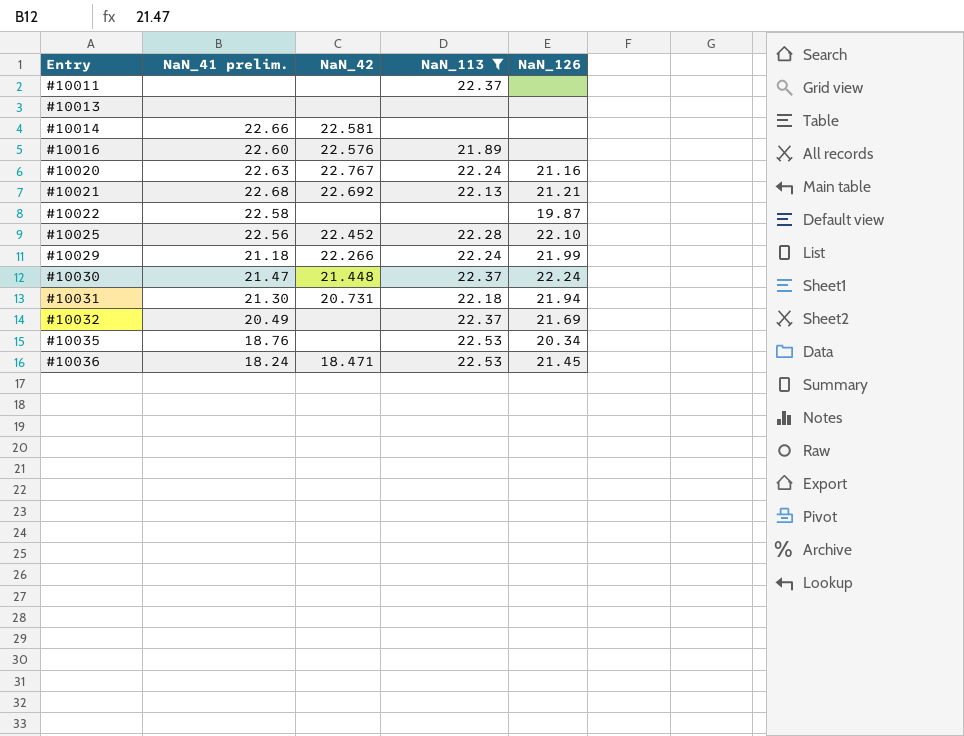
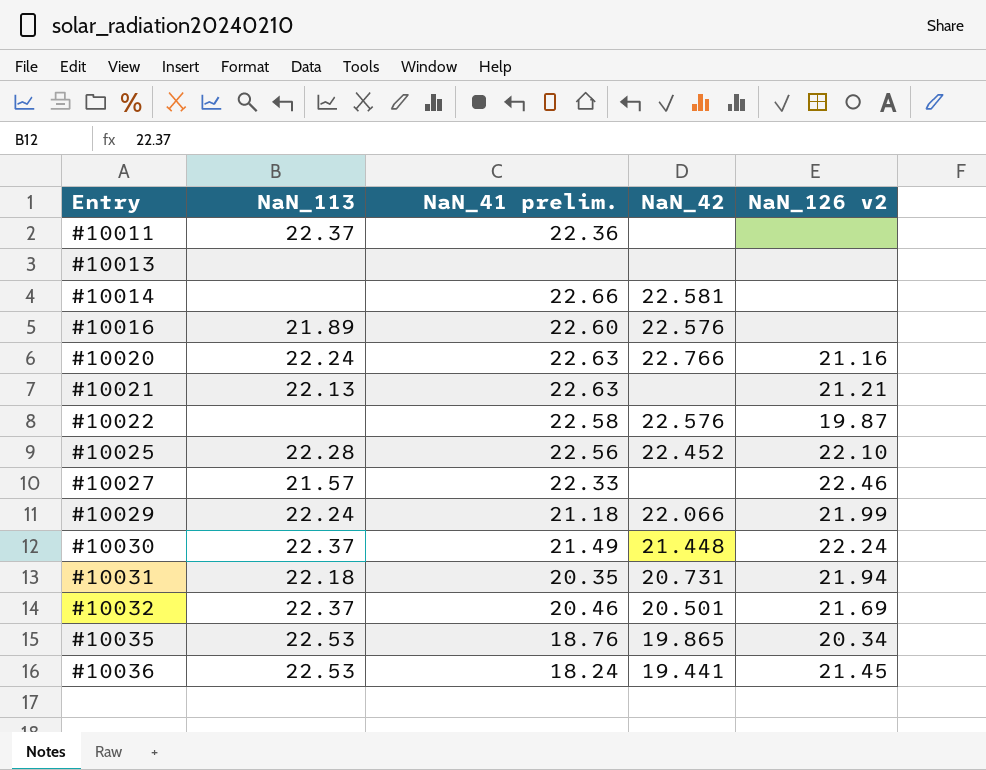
filter: NaN_113 != 21.57 -> none
column NaN_113 | position: 4 -> 2
column name: NaN_126 -> NaN_126 v2
#10011 | NaN_41 prelim.: none -> 22.36
#10020 | NaN_42: 22.767 -> 22.766
#10021 | NaN_41 prelim.: 22.68 -> 22.63
#10021 | NaN_42: 22.692 -> none
#10022 | NaN_42: none -> 22.576
#10029 | NaN_42: 22.266 -> 22.066
#10030 | NaN_41 prelim.: 21.47 -> 21.49
#10031 | NaN_41 prelim.: 21.30 -> 20.35
#10032 | NaN_41 prelim.: 20.49 -> 20.46
#10032 | NaN_42: none -> 20.501
#10035 | NaN_42: none -> 19.865
#10036 | NaN_42: 18.471 -> 19.441

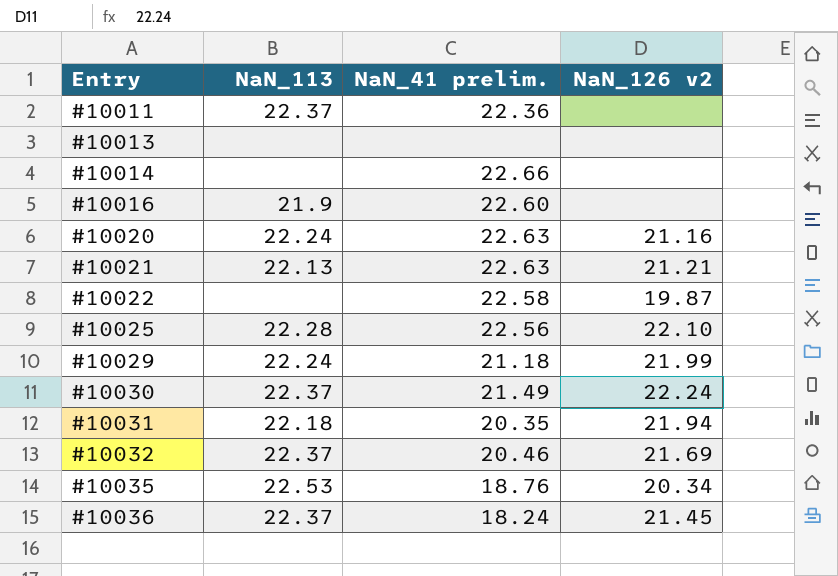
column NaN_42 | position: 4 -> none
row #10027: 21.57 | 22.33 | none | 22.46 -> none
#10016 | NaN_113: 21.89 -> 21.9
#10036 | NaN_113: 22.53 -> 22.37

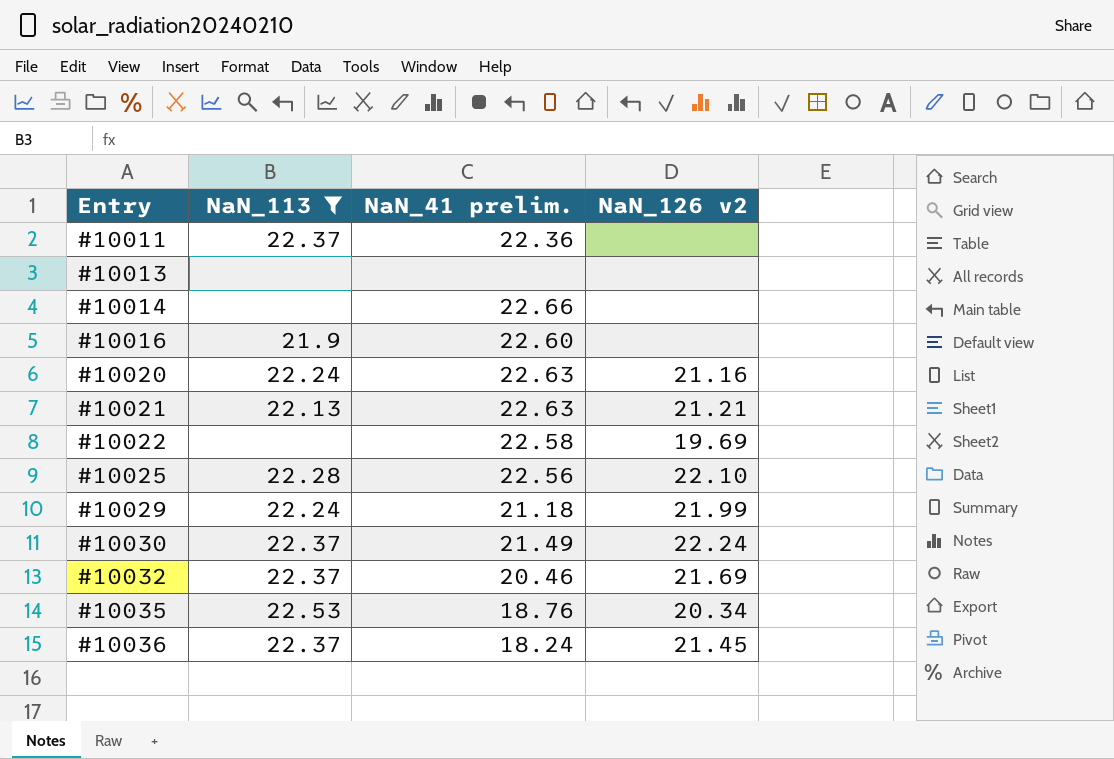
filter: none -> NaN_113 != 22.18
#10022 | NaN_126 v2: 19.87 -> 19.69

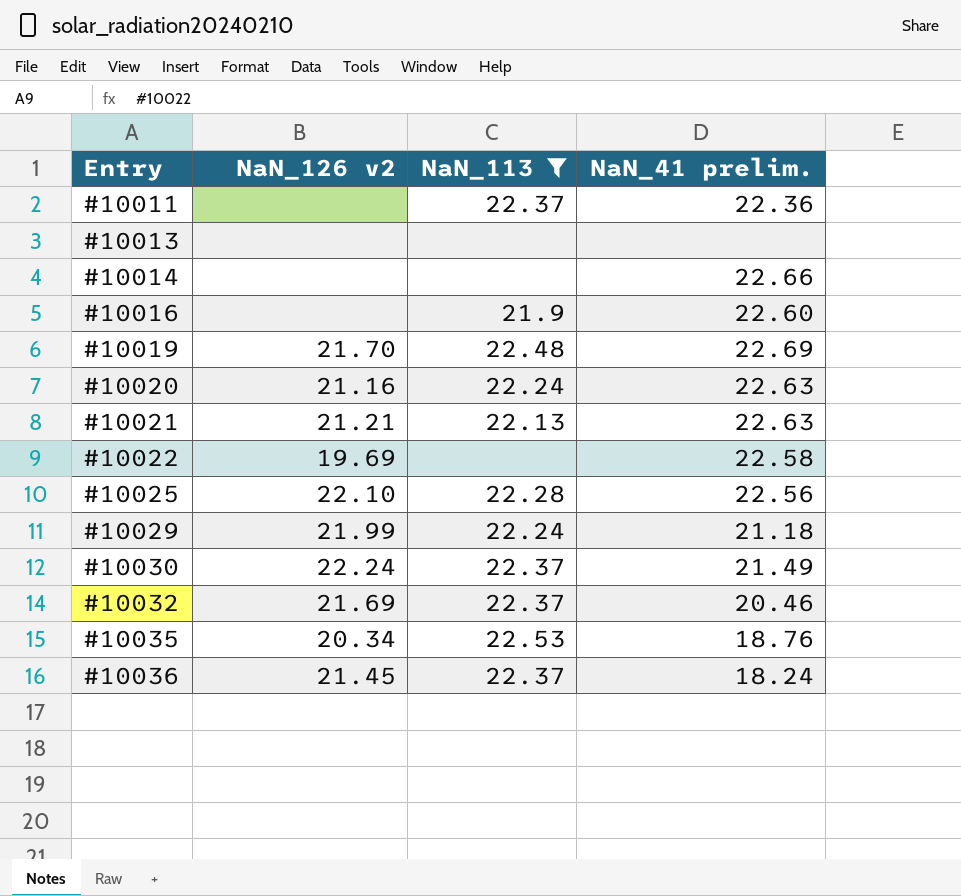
column NaN_126 v2 | position: 4 -> 2
row #10019: none -> 21.70 | 22.48 | 22.69

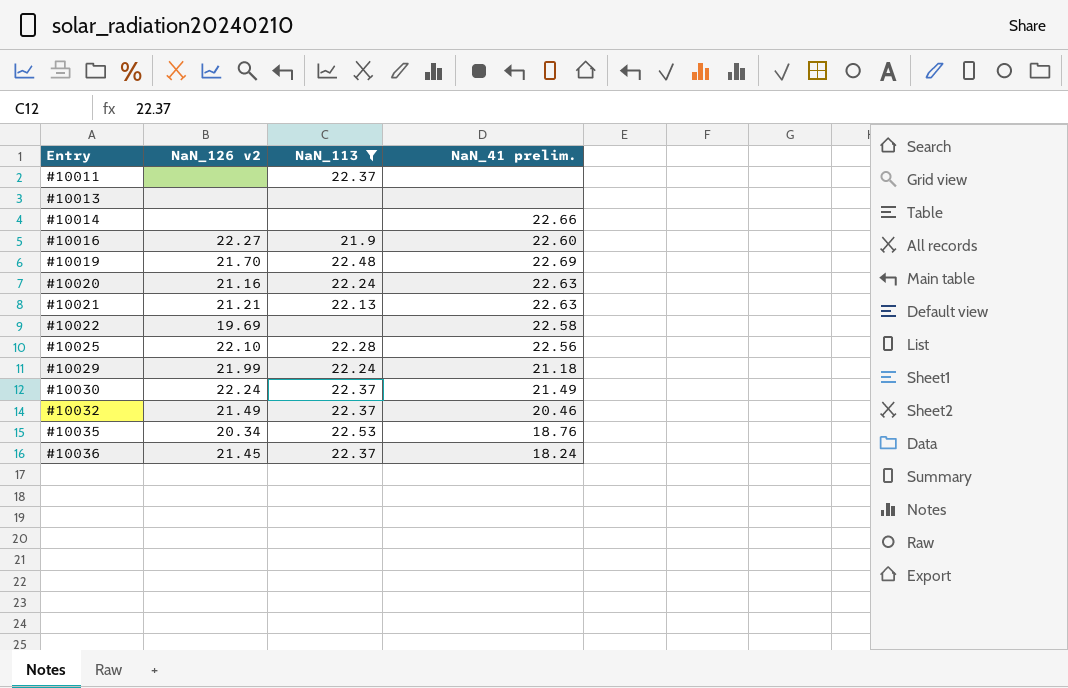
#10011 | NaN_41 prelim.: 22.36 -> none
#10016 | NaN_126 v2: none -> 22.27
#10032 | NaN_126 v2: 21.69 -> 21.49

